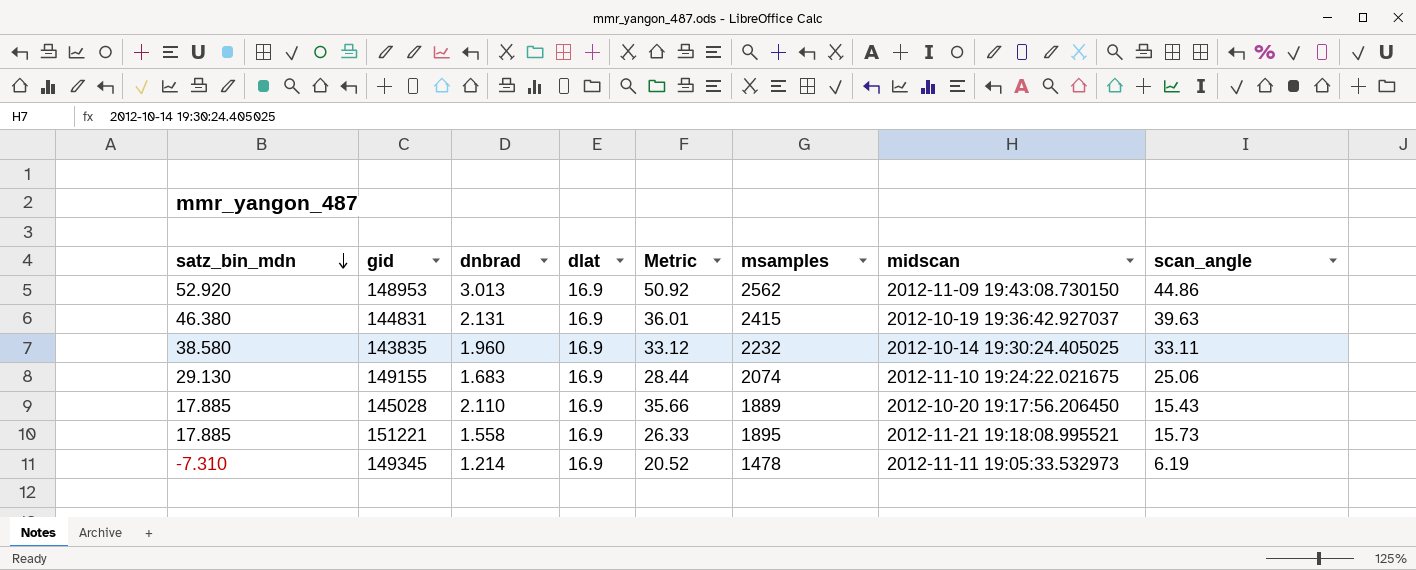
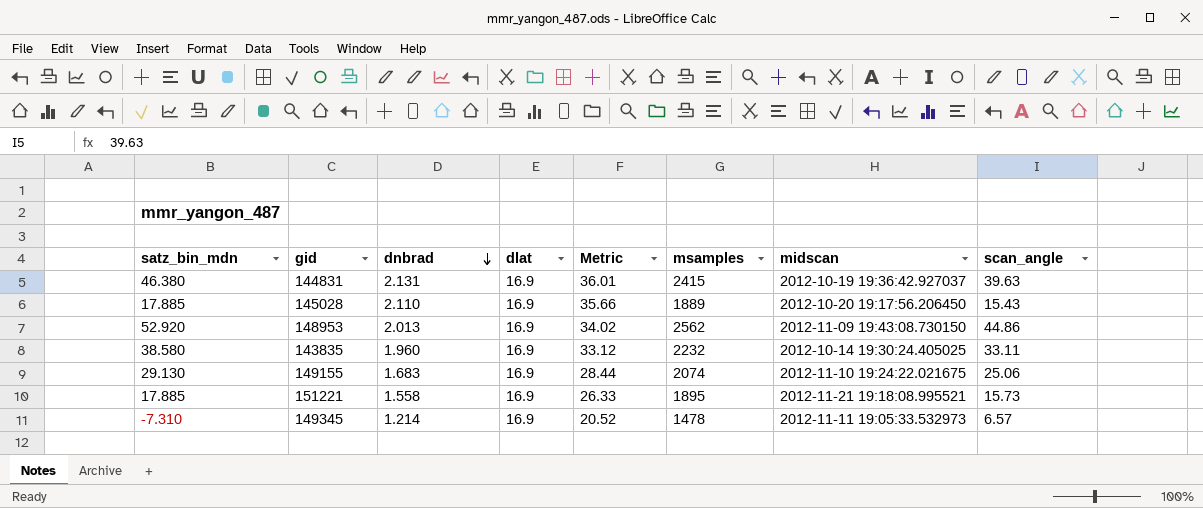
row order: satz_bin_mdn descending -> dnbrad descending
148953 | dnbrad: 3.013 -> 2.013
148953 | Metric: 50.92 -> 34.02
149345 | scan_angle: 6.19 -> 6.57

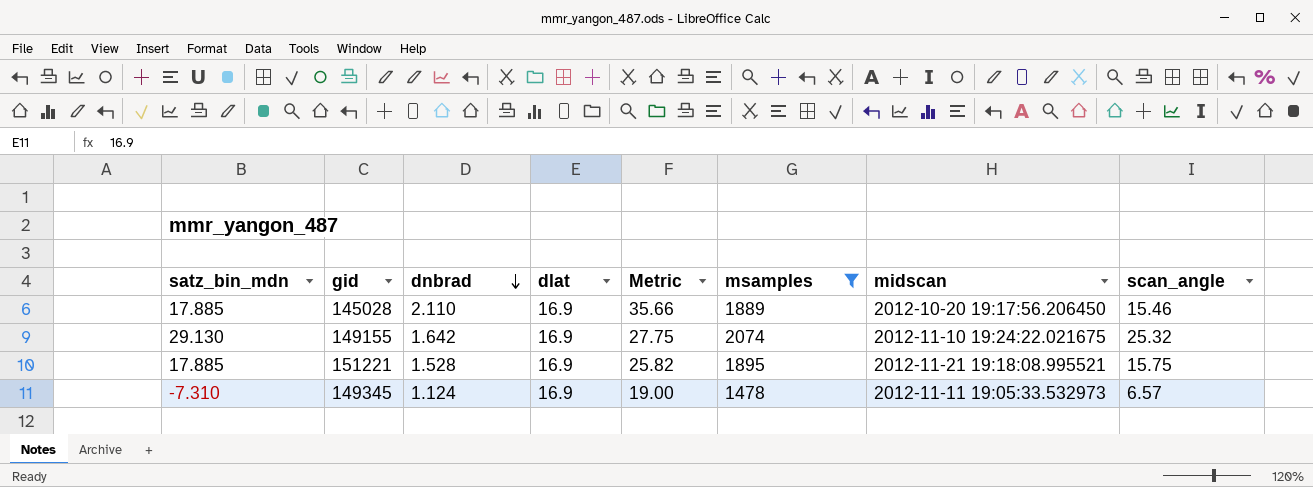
filter: none -> msamples <= 2074
145028 | scan_angle: 15.43 -> 15.46
149155 | dnbrad: 1.683 -> 1.642
149155 | Metric: 28.44 -> 27.75
149155 | scan_angle: 25.06 -> 25.32
151221 | dnbrad: 1.558 -> 1.528
151221 | Metric: 26.33 -> 25.82
151221 | scan_angle: 15.73 -> 15.75
149345 | dnbrad: 1.214 -> 1.124
149345 | Metric: 20.52 -> 19.00

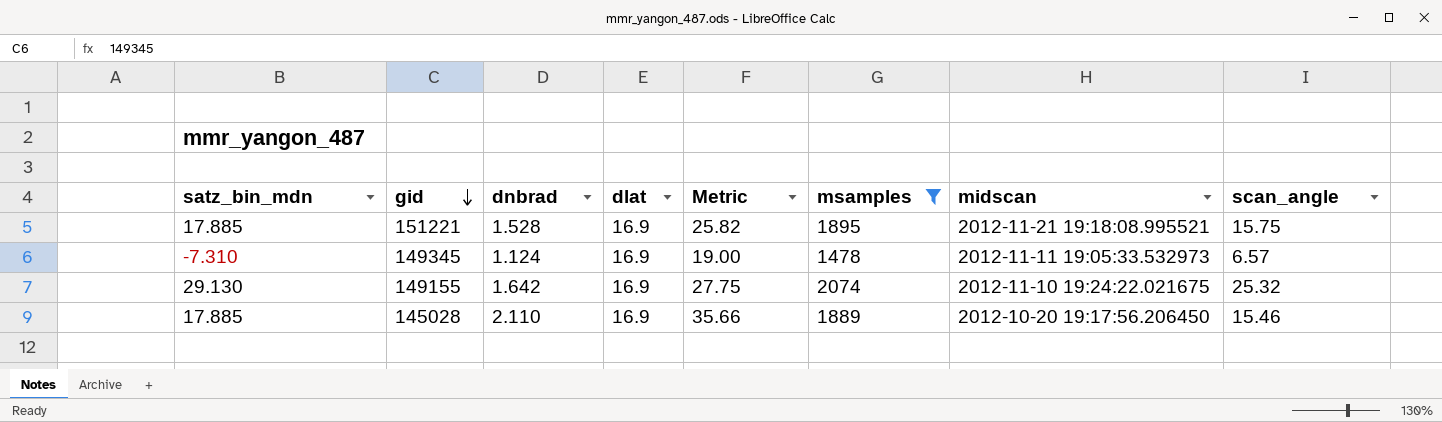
row order: dnbrad descending -> gid descending

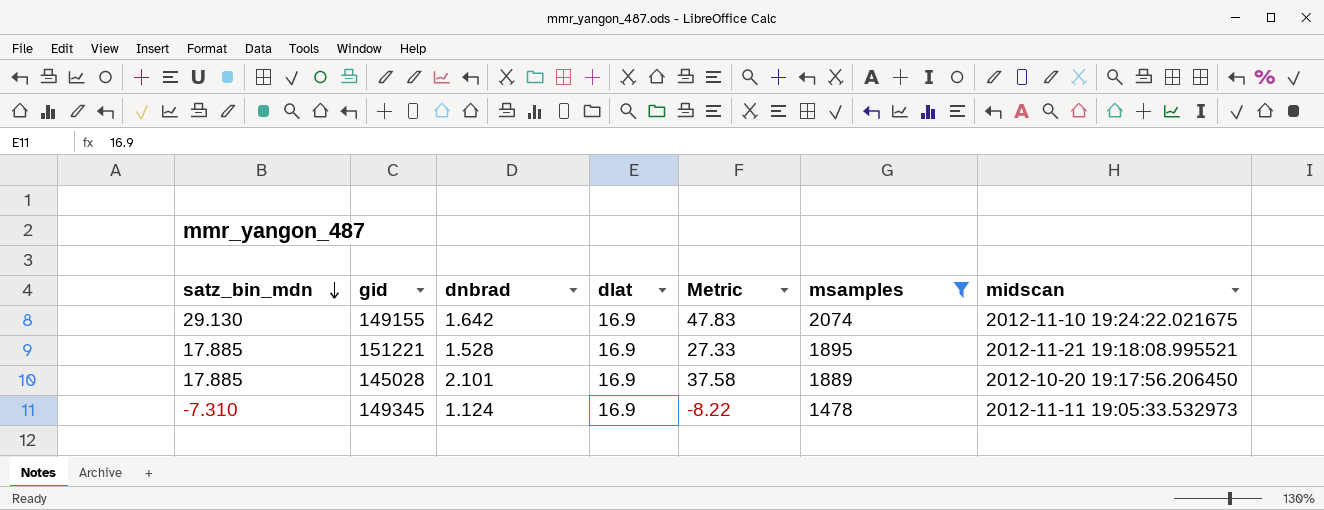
row order: gid descending -> satz_bin_mdn descending
column scan_angle | position: 8 -> none
column Metric | formula: [dnbrad] * [dlat] -> [satz_bin_mdn] * [dnbrad]
145028 | dnbrad: 2.110 -> 2.101

